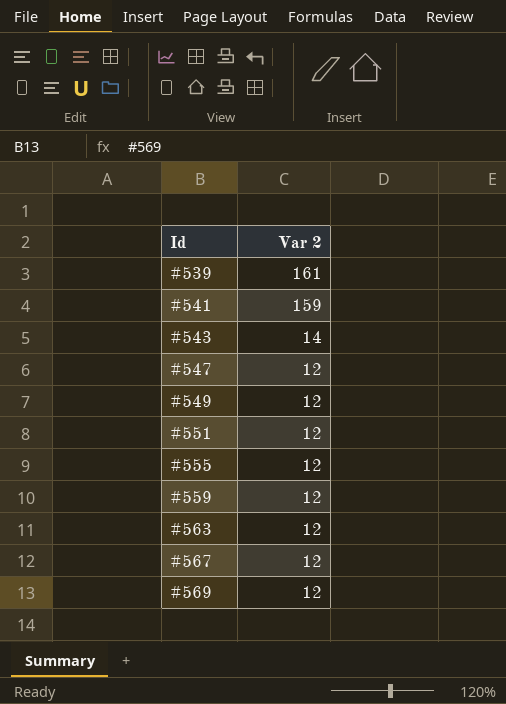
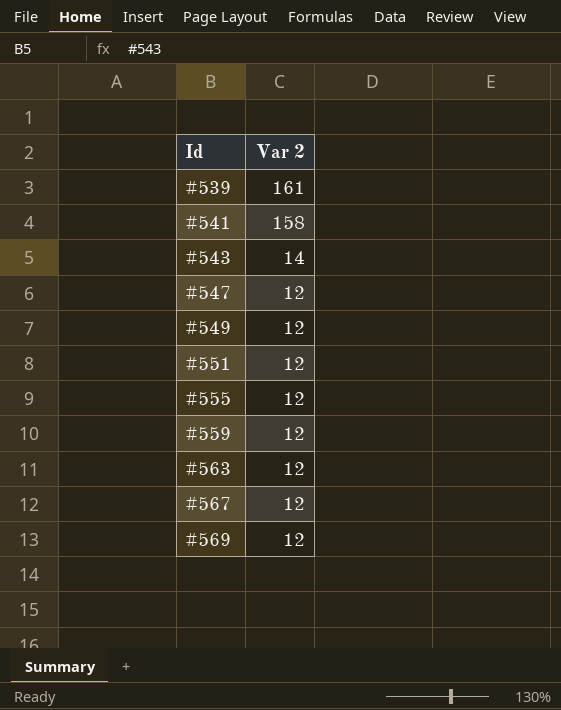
#541 | Var 2: 159 -> 158

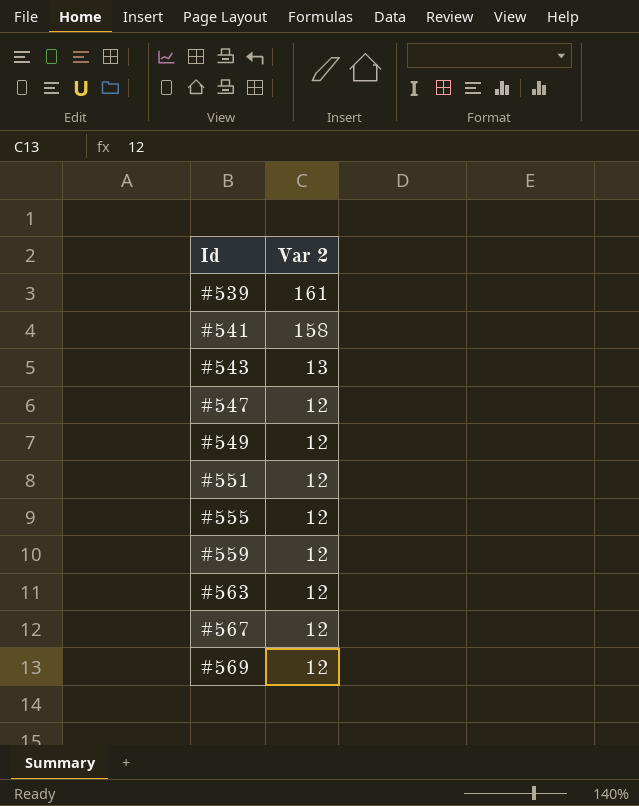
#543 | Var 2: 14 -> 13

